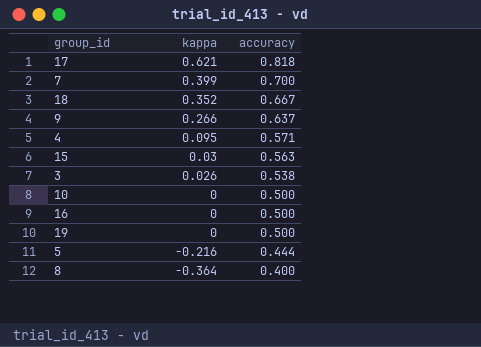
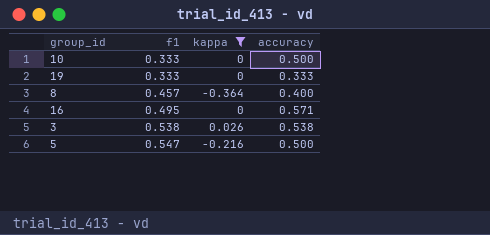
filter: none -> kappa <= 0.026
row order: kappa descending -> f1 ascending
column f1 | position: none -> 2
19 | accuracy: 0.500 -> 0.333
16 | accuracy: 0.500 -> 0.571
5 | accuracy: 0.444 -> 0.500

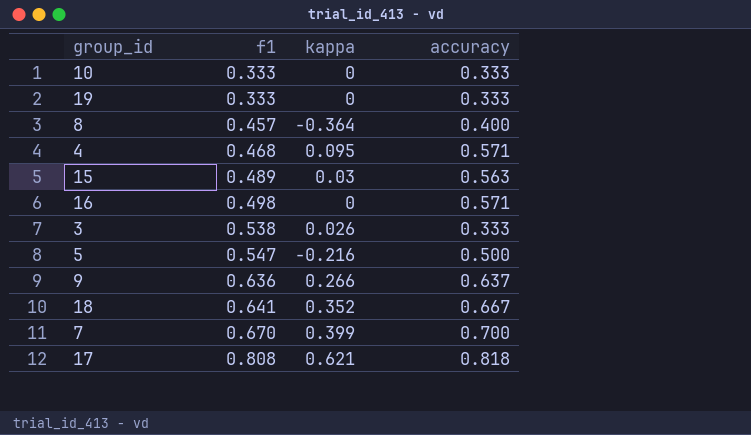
filter: kappa <= 0.026 -> none
10 | accuracy: 0.500 -> 0.333
16 | f1: 0.495 -> 0.498
3 | accuracy: 0.538 -> 0.333

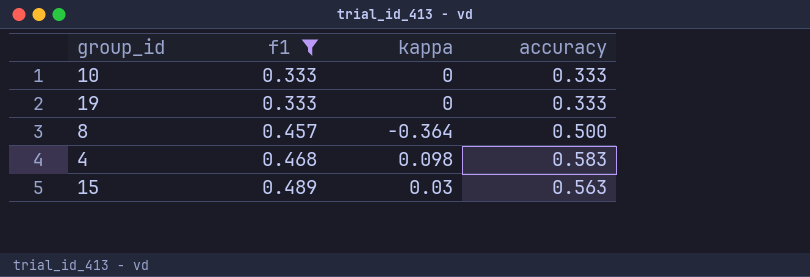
filter: none -> f1 <= 0.489
8 | accuracy: 0.400 -> 0.500
4 | kappa: 0.095 -> 0.098
4 | accuracy: 0.571 -> 0.583

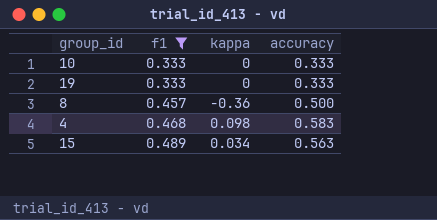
8 | kappa: -0.364 -> -0.36
15 | kappa: 0.03 -> 0.034

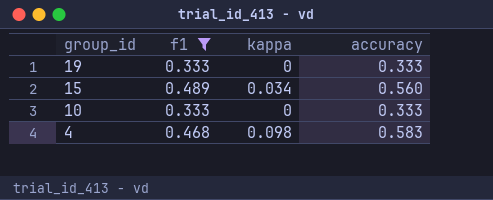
row order: f1 ascending -> group_id descending
row 8: 0.457 | -0.36 | 0.500 -> none
15 | accuracy: 0.563 -> 0.560

